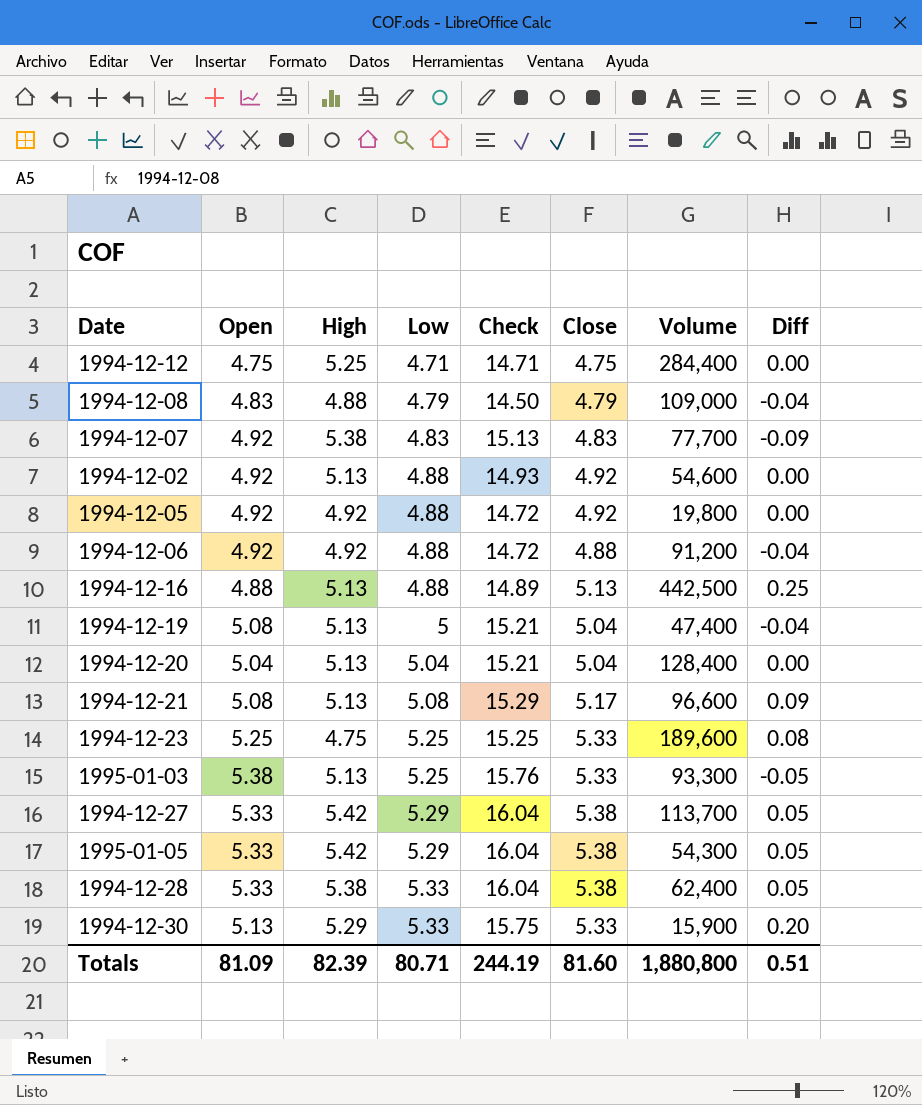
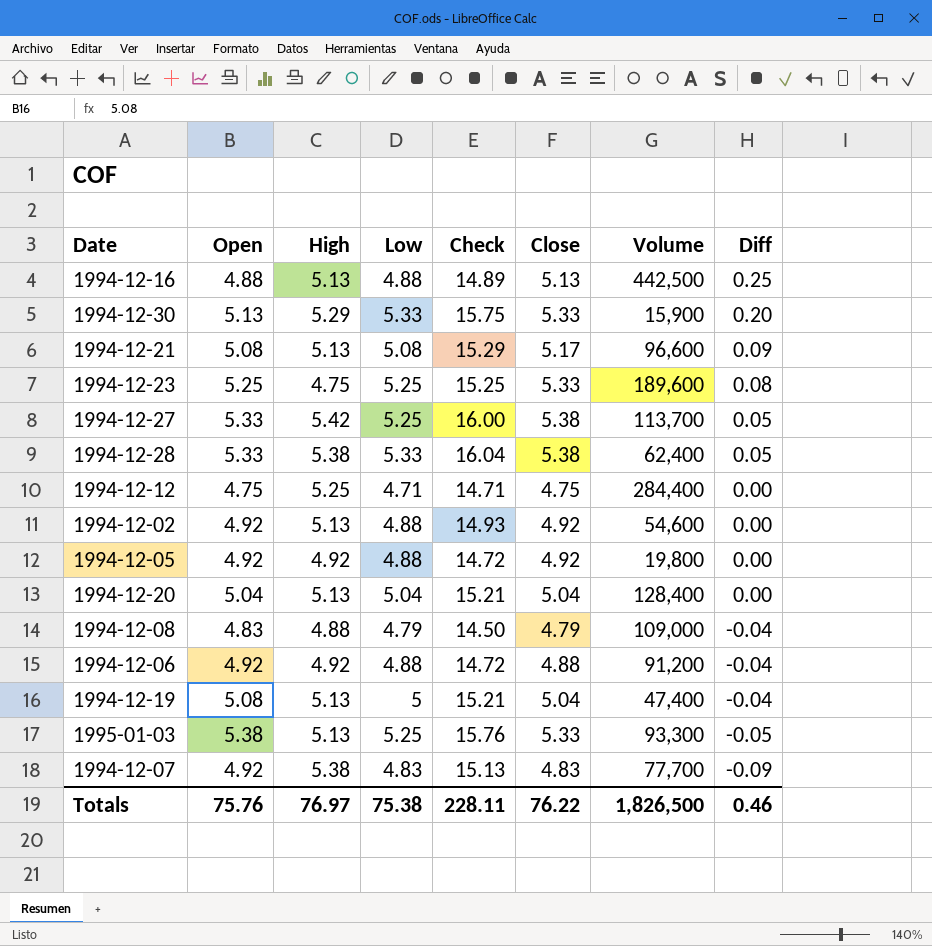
row order: Low ascending -> Diff descending
row 1995-01-05: 5.33 | 5.42 | 5.29 | 16.04 | 5.38 | 54,300 | 0.05 -> none
1994-12-27 | Low: 5.29 -> 5.25
1994-12-27 | Check: 16.04 -> 16.00
Totals | Open: 81.09 -> 75.76
Totals | High: 82.39 -> 76.97
Totals | Low: 80.71 -> 75.38
Totals | Check: 244.19 -> 228.11
Totals | Close: 81.60 -> 76.22
Totals | Volume: 1,880,800 -> 1,826,500
Totals | Diff: 0.51 -> 0.46

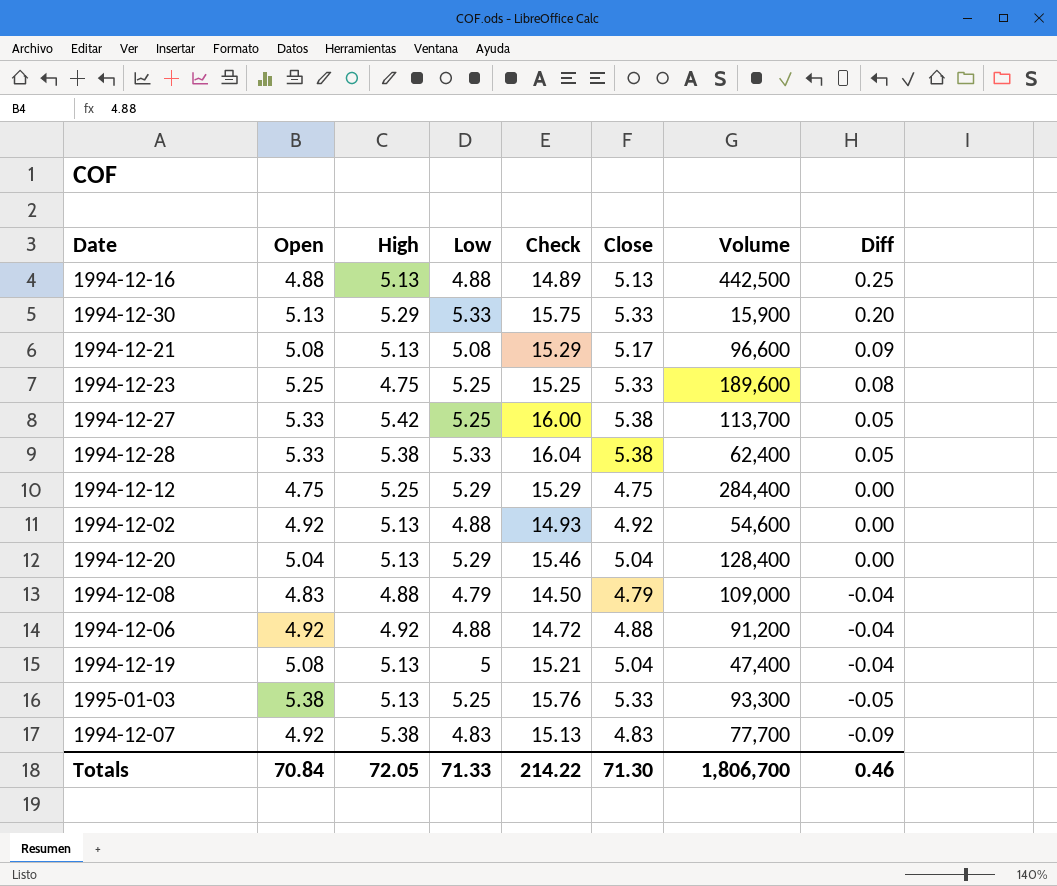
row 1994-12-05: 4.92 | 4.92 | 4.88 | 14.72 | 4.92 | 19,800 | 0.00 -> none
1994-12-12 | Low: 4.71 -> 5.29
1994-12-12 | Check: 14.71 -> 15.29
1994-12-20 | Low: 5.04 -> 5.29
1994-12-20 | Check: 15.21 -> 15.46
Totals | Open: 75.76 -> 70.84
Totals | High: 76.97 -> 72.05
Totals | Low: 75.38 -> 71.33
Totals | Check: 228.11 -> 214.22
Totals | Close: 76.22 -> 71.30
Totals | Volume: 1,826,500 -> 1,806,700

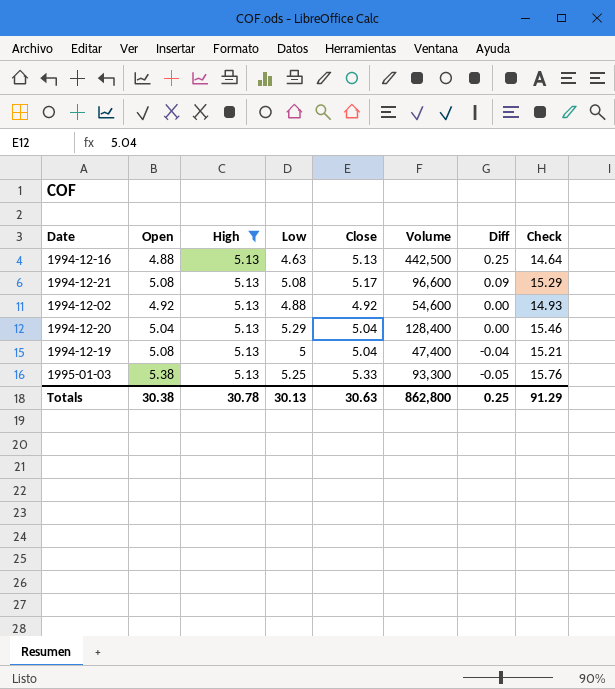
filter: none -> High = 5.13
column Check | position: 5 -> 8
1994-12-16 | Low: 4.88 -> 4.63
1994-12-16 | Check: 14.89 -> 14.64
Totals | Open: 70.84 -> 30.38
Totals | High: 72.05 -> 30.78
Totals | Low: 71.33 -> 30.13
Totals | Close: 71.30 -> 30.63
Totals | Volume: 1,806,700 -> 862,800
Totals | Diff: 0.46 -> 0.25
Totals | Check: 214.22 -> 91.29

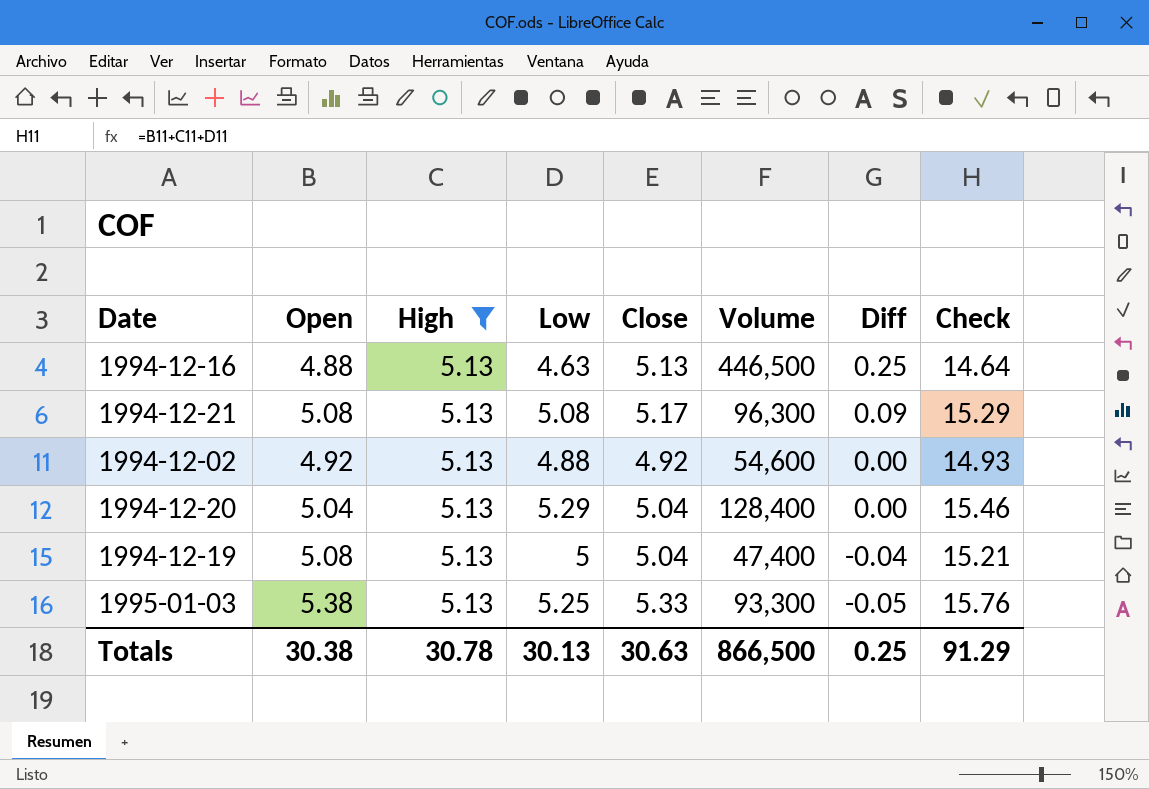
1994-12-16 | Volume: 442,500 -> 446,500
1994-12-21 | Volume: 96,600 -> 96,300
Totals | Volume: 862,800 -> 866,500

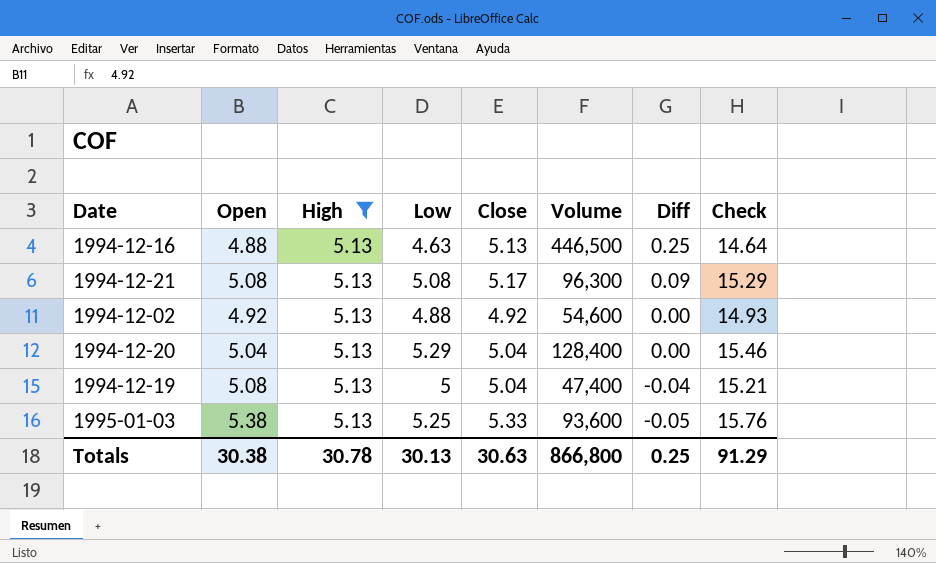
1995-01-03 | Volume: 93,300 -> 93,600
Totals | Volume: 866,500 -> 866,800

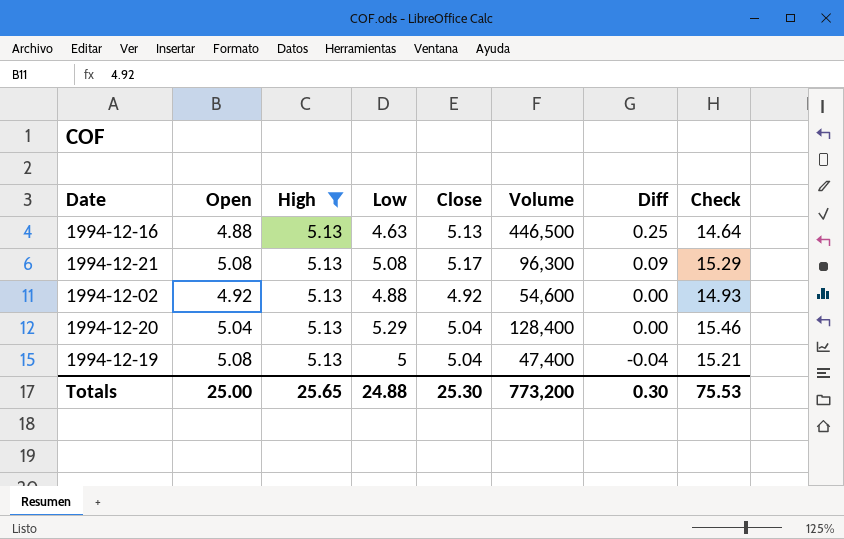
row 1995-01-03: 5.38 | 5.13 | 5.25 | 5.33 | 93,600 | -0.05 | 15.76 -> none
Totals | Open: 30.38 -> 25.00
Totals | High: 30.78 -> 25.65
Totals | Low: 30.13 -> 24.88
Totals | Close: 30.63 -> 25.30
Totals | Volume: 866,800 -> 773,200
Totals | Diff: 0.25 -> 0.30
Totals | Check: 91.29 -> 75.53

